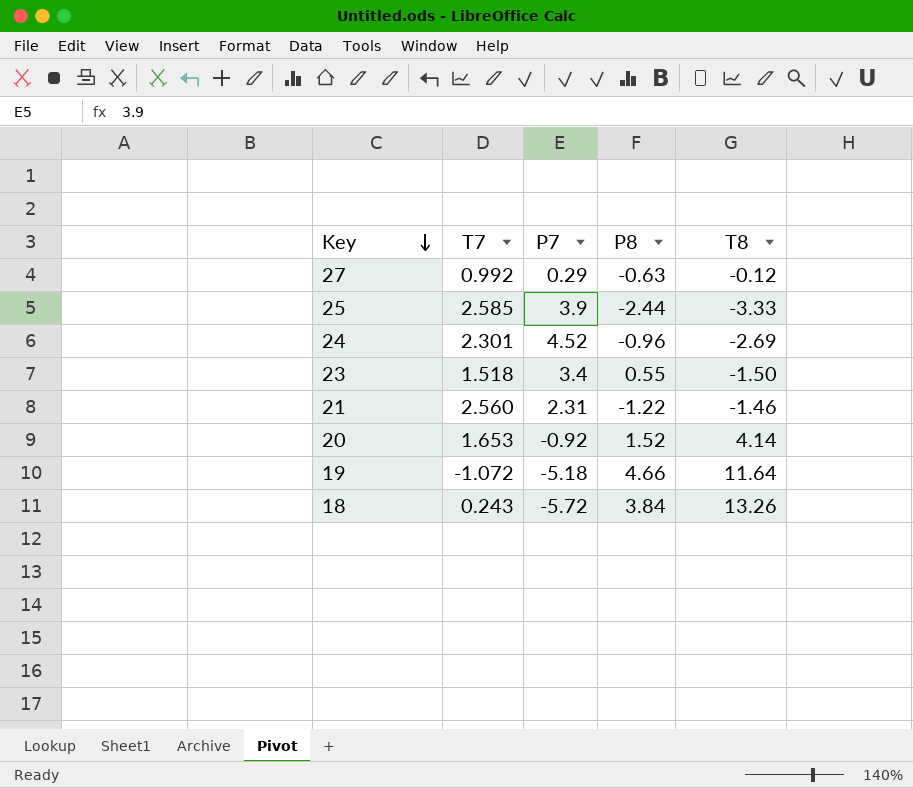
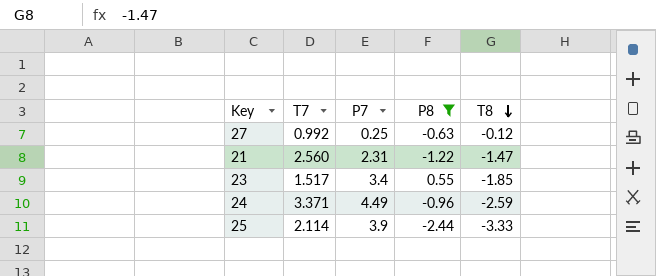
filter: none -> P8 <= 0.55
row order: Key descending -> T8 descending
27 | P7: 0.29 -> 0.25
21 | T8: -1.46 -> -1.47
23 | T7: 1.518 -> 1.517
23 | T8: -1.50 -> -1.85
24 | T7: 2.301 -> 3.371
24 | P7: 4.52 -> 4.49
24 | T8: -2.69 -> -2.59
25 | T7: 2.585 -> 2.114

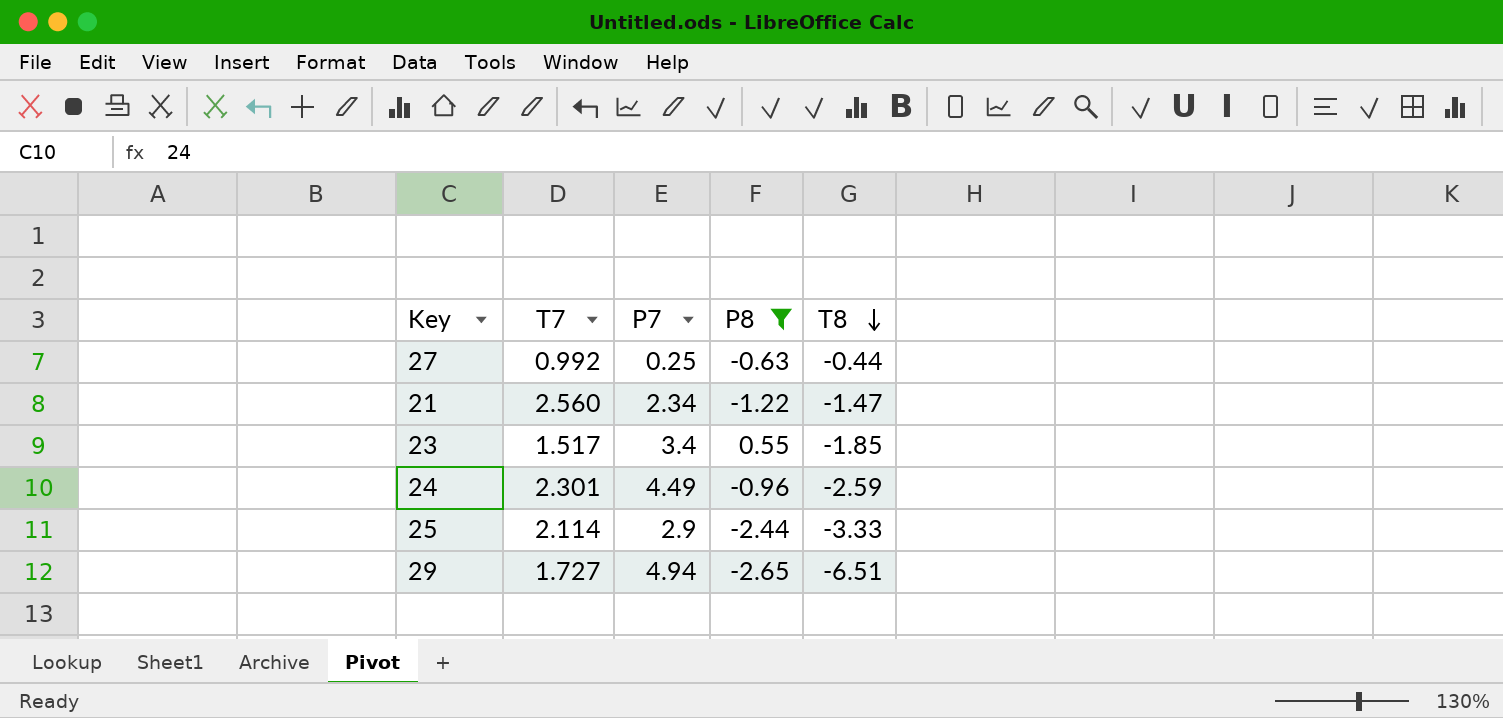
27 | T8: -0.12 -> -0.44
21 | P7: 2.31 -> 2.34
24 | T7: 3.371 -> 2.301
25 | P7: 3.9 -> 2.9
row 29: none -> 1.727 | 4.94 | -2.65 | -6.51

